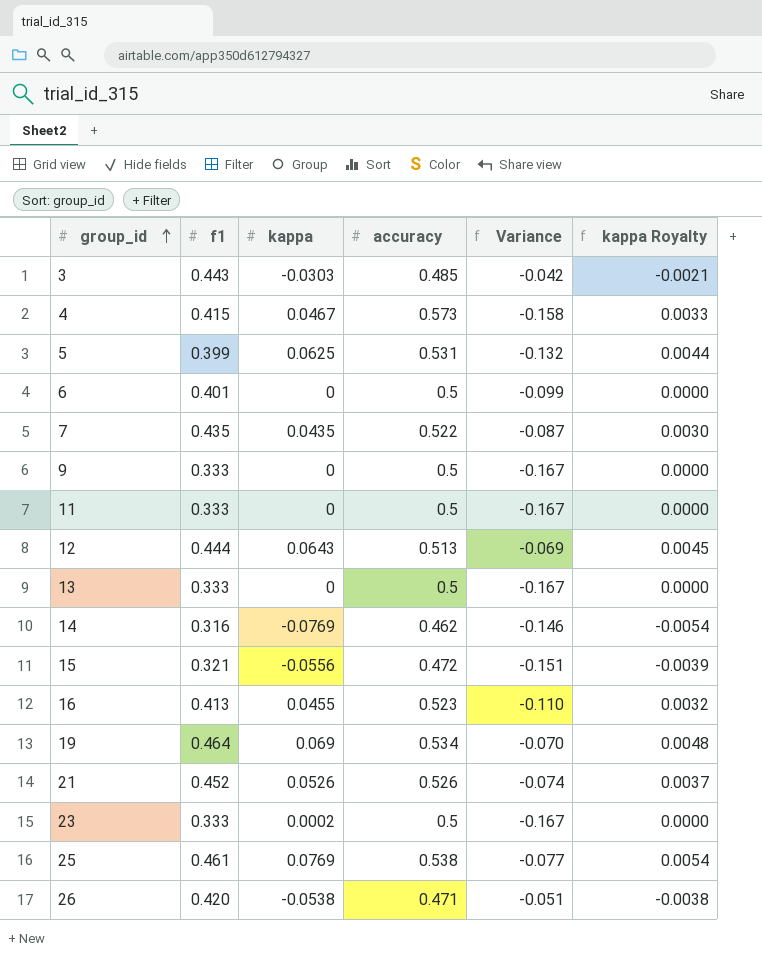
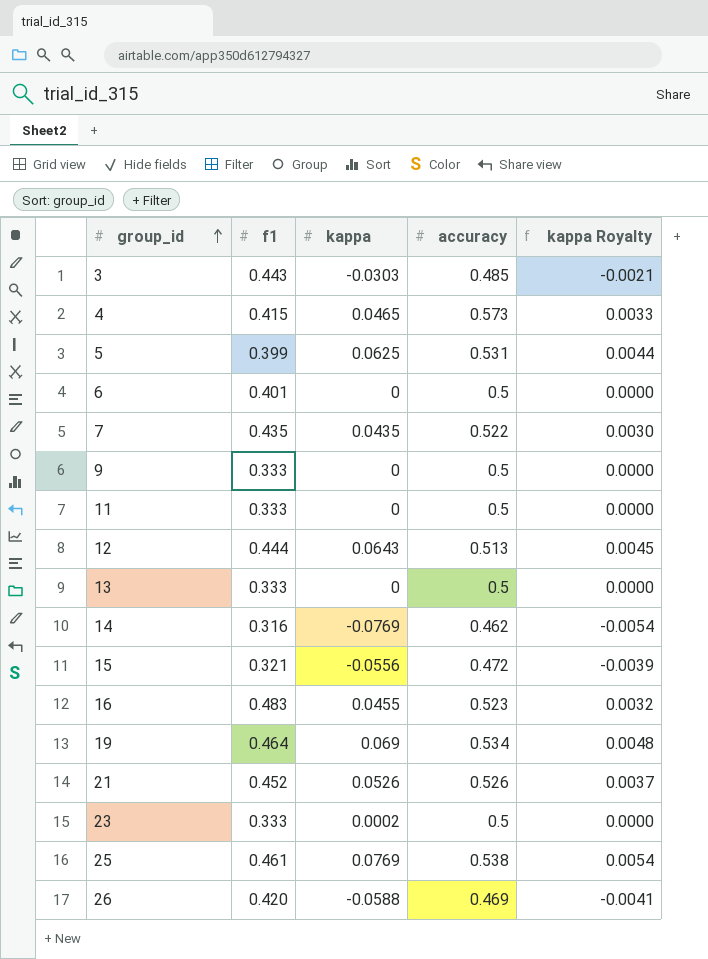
column Variance | formula: [f1] - [accuracy] -> none
4 | kappa: 0.0467 -> 0.0465
16 | f1: 0.413 -> 0.483
26 | kappa: -0.0538 -> -0.0588
26 | accuracy: 0.471 -> 0.469
26 | kappa Royalty: -0.0038 -> -0.0041

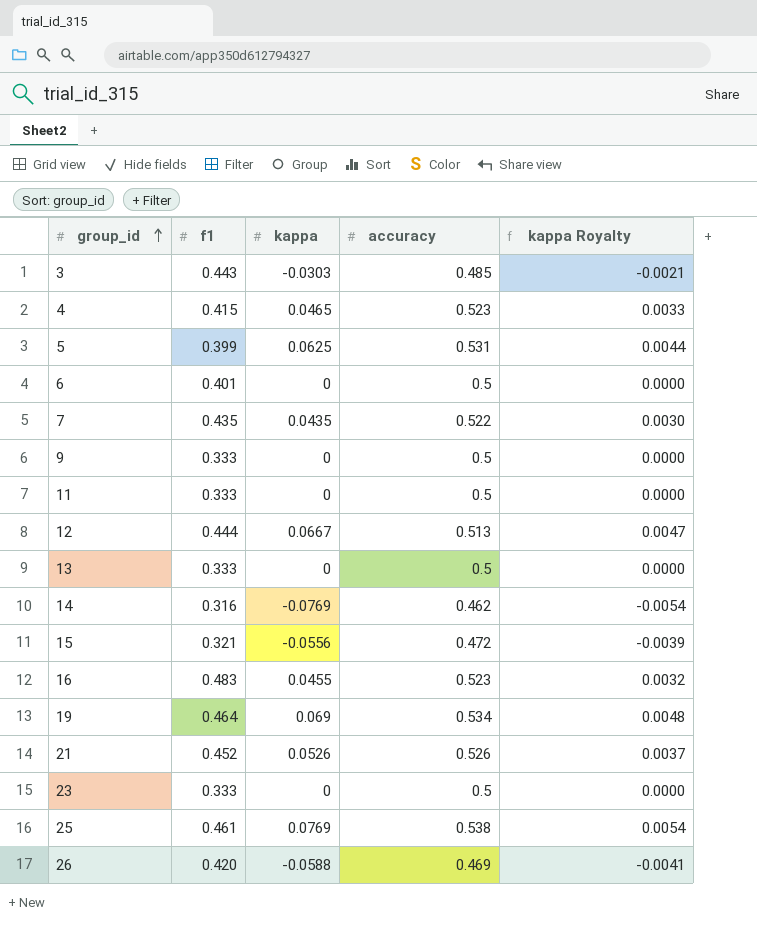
4 | accuracy: 0.573 -> 0.523
12 | kappa: 0.0643 -> 0.0667
12 | kappa Royalty: 0.0045 -> 0.0047
23 | kappa: 0.0002 -> 0

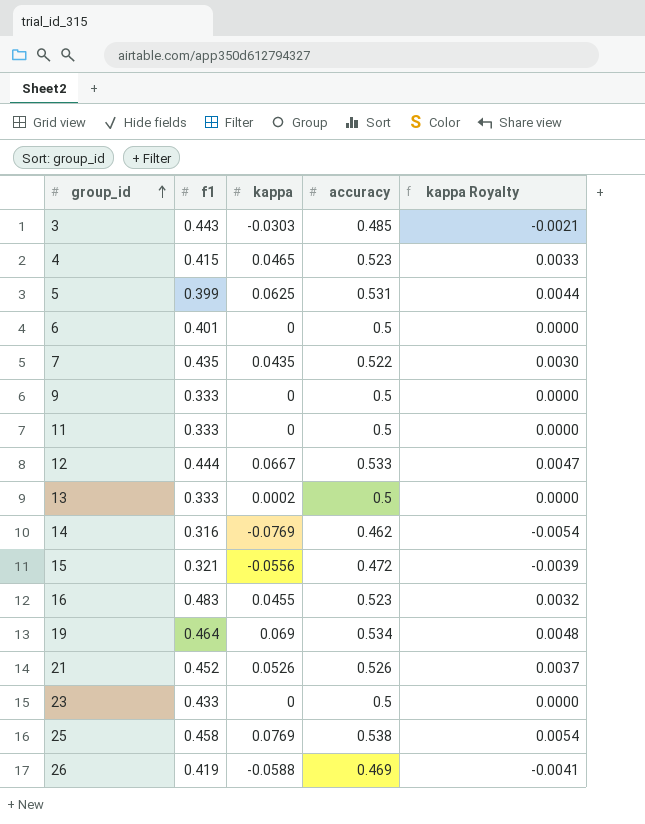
12 | accuracy: 0.513 -> 0.533
13 | kappa: 0 -> 0.0002
23 | f1: 0.333 -> 0.433
25 | f1: 0.461 -> 0.458
26 | f1: 0.420 -> 0.419

